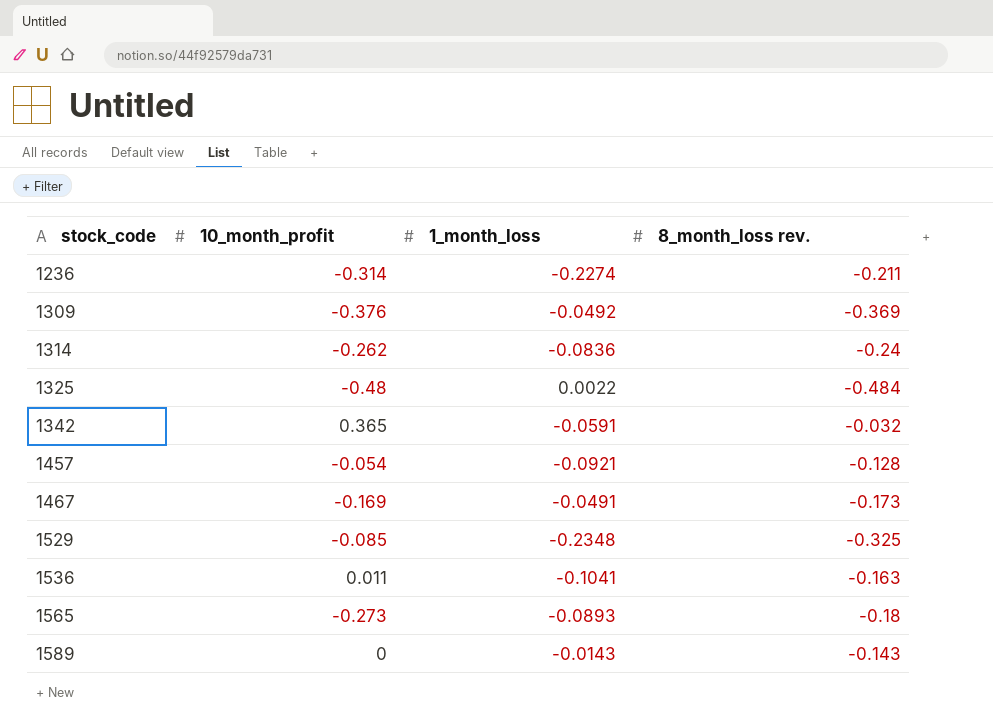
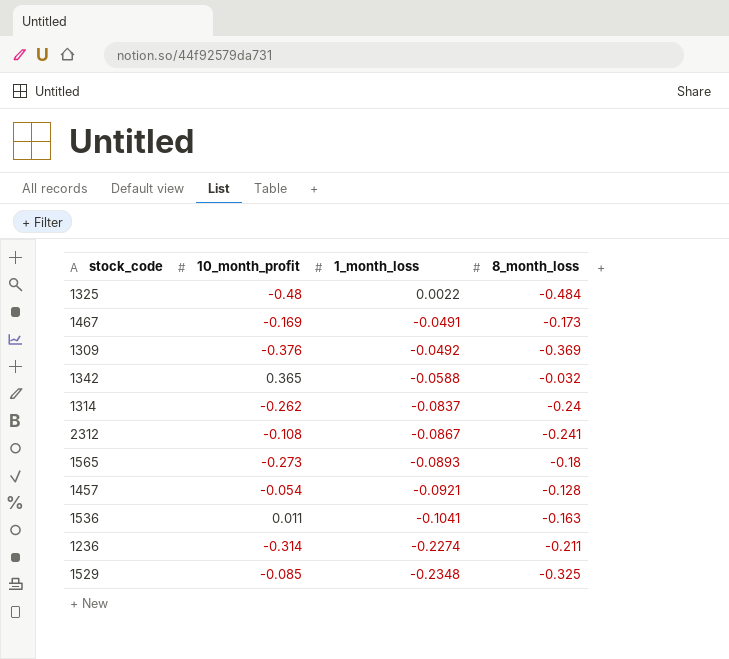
row order: stock_code ascending -> 1_month_loss descending
column name: 8_month_loss rev. -> 8_month_loss
row 1589: 0 | -0.0143 | -0.143 -> none
1342 | 1_month_loss: -0.0591 -> -0.0588
1314 | 1_month_loss: -0.0836 -> -0.0837
row 2312: none -> -0.108 | -0.0867 | -0.241

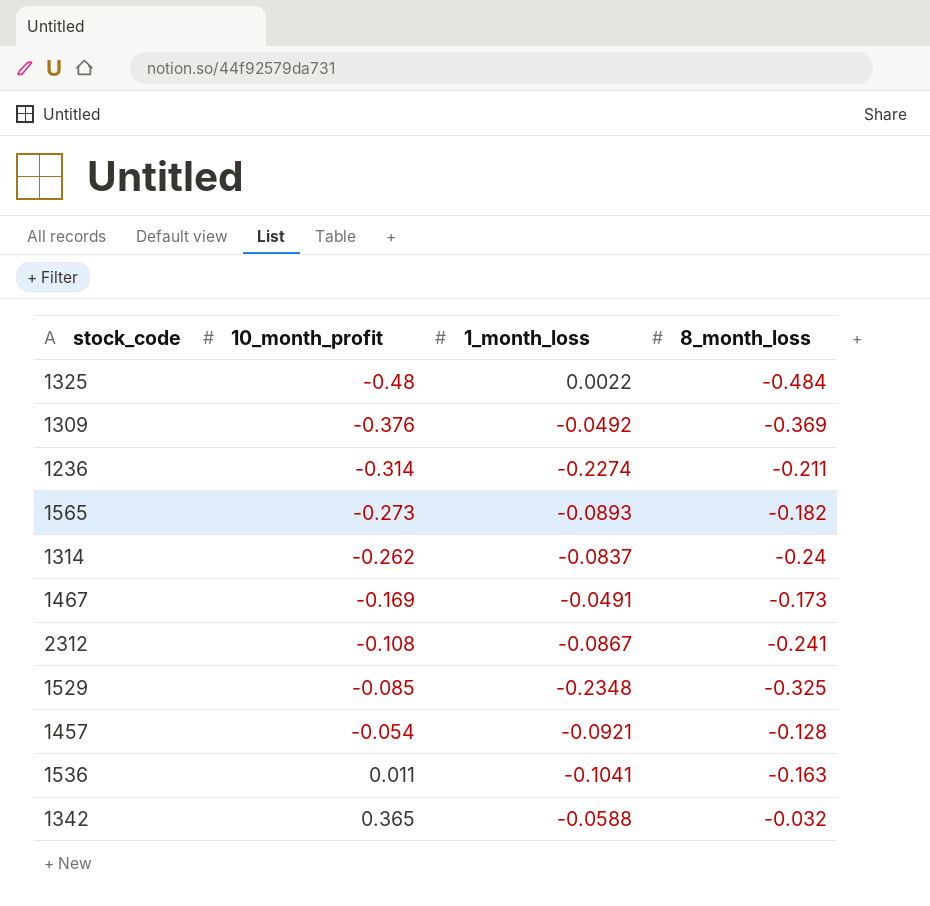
row order: 1_month_loss descending -> 10_month_profit ascending
1565 | 8_month_loss: -0.18 -> -0.182

